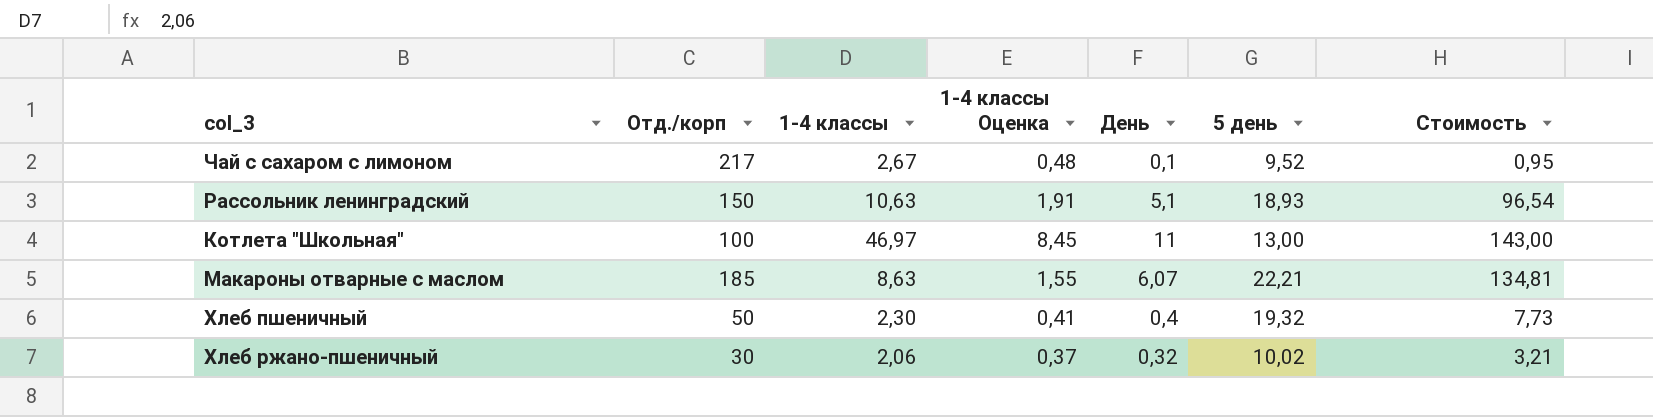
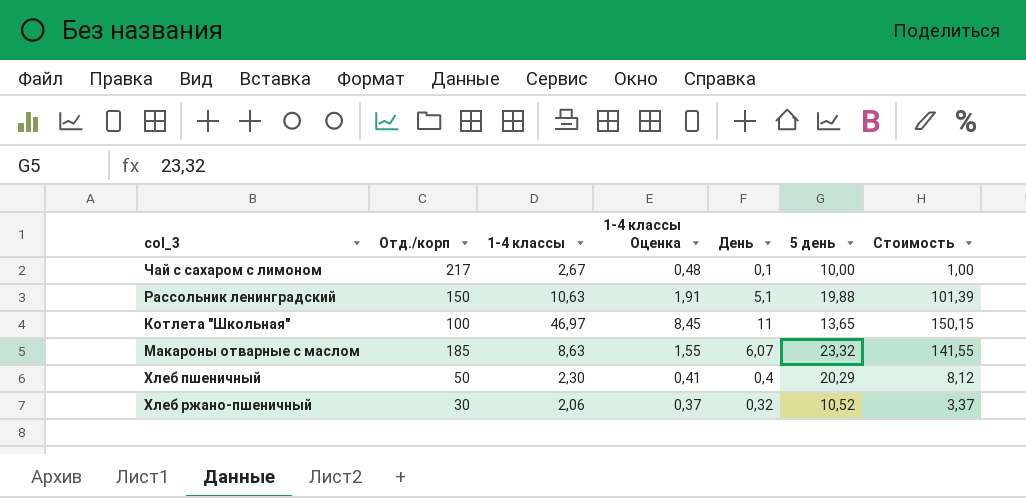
Чай с сахаром с лимоном | 5 день: 9,52 -> 10,00
Чай с сахаром с лимоном | Стоимость: 0,95 -> 1,00
Рассольник ленинградский | 5 день: 18,93 -> 19,88
Рассольник ленинградский | Стоимость: 96,54 -> 101,39
Котлета "Школьная" | 5 день: 13,00 -> 13,65
Котлета "Школьная" | Стоимость: 143,00 -> 150,15
Макароны отварные с маслом | 5 день: 22,21 -> 23,32
Макароны отварные с маслом | Стоимость: 134,81 -> 141,55
Хлеб пшеничный | 5 день: 19,32 -> 20,29
Хлеб пшеничный | Стоимость: 7,73 -> 8,12
Хлеб ржано-пшеничный | 5 день: 10,02 -> 10,52
Хлеб ржано-пшеничный | Стоимость: 3,21 -> 3,37

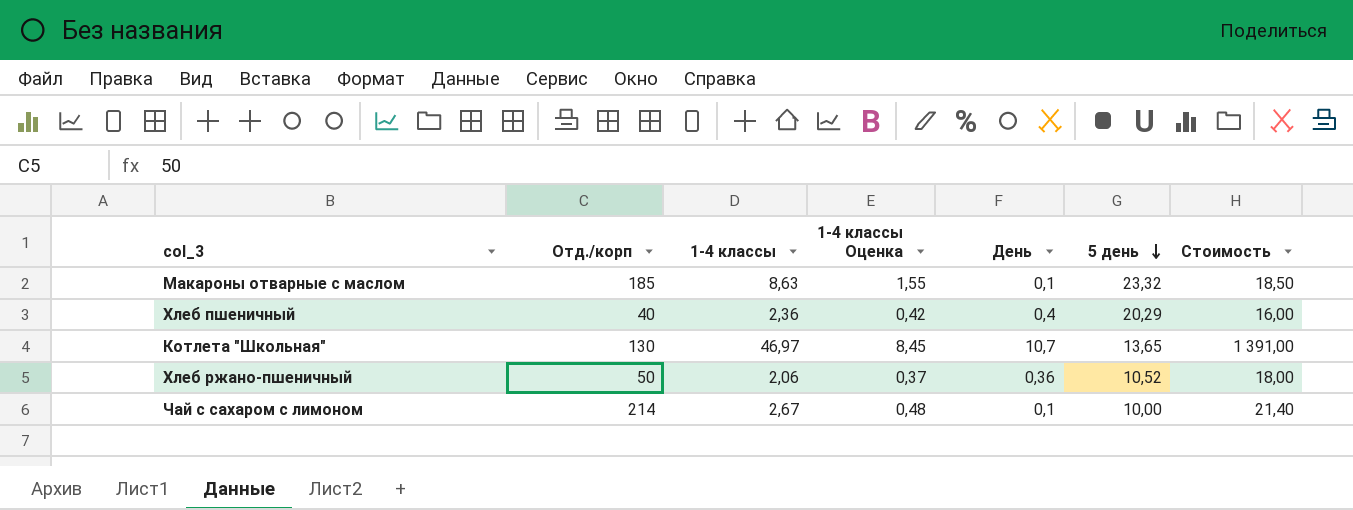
row order: none -> 5 день descending
column Стоимость | formula: [День] * [5 день] -> [Отд./корп] * [День]
row Рассольник ленинградский: 150 | 10,63 | 1,91 | 5,1 | 19,88 | 101,39 -> none
Макароны отварные с маслом | День: 6,07 -> 0,1
Хлеб пшеничный | Отд./корп: 50 -> 40
Хлеб пшеничный | 1-4 классы: 2,30 -> 2,36
Хлеб пшеничный | 1-4 классы Оценка: 0,41 -> 0,42
Котлета "Школьная" | Отд./корп: 100 -> 130
Котлета "Школьная" | День: 11 -> 10,7
Хлеб ржано-пшеничный | Отд./корп: 30 -> 50
Хлеб ржано-пшеничный | День: 0,32 -> 0,36
Чай с сахаром с лимоном | Отд./корп: 217 -> 214

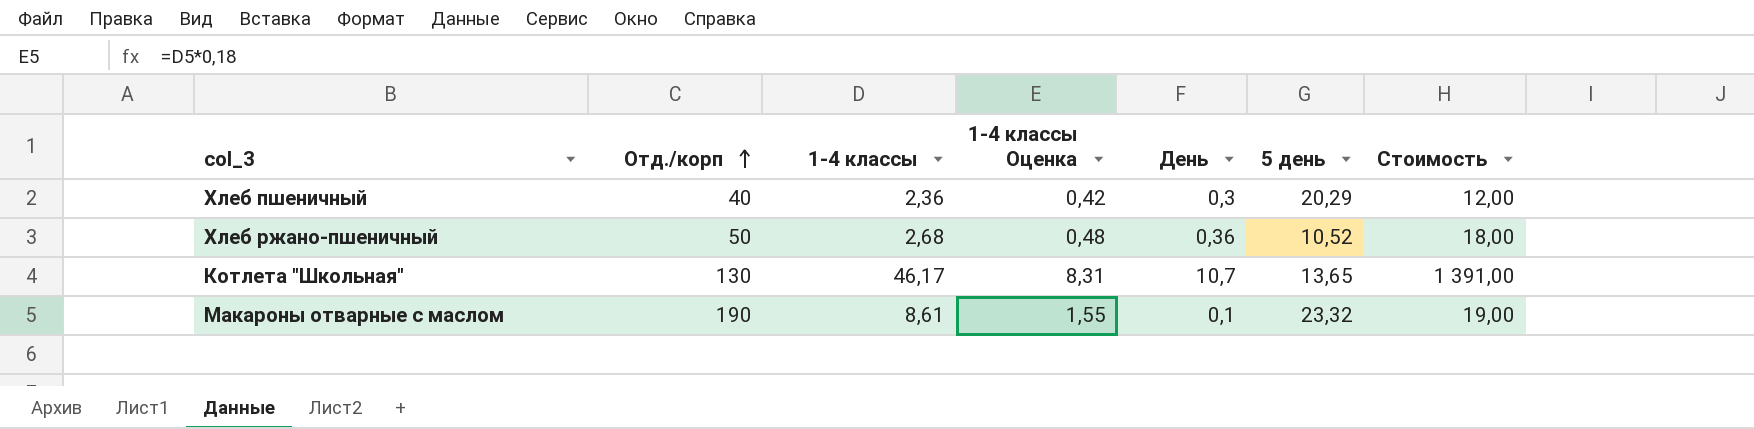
row order: 5 день descending -> Отд./корп ascending
row Чай с сахаром с лимоном: 214 | 2,67 | 0,48 | 0,1 | 10,00 | 21,40 -> none
Хлеб пшеничный | День: 0,4 -> 0,3
Хлеб пшеничный | Стоимость: 16,00 -> 12,00
Хлеб ржано-пшеничный | 1-4 классы: 2,06 -> 2,68
Хлеб ржано-пшеничный | 1-4 классы Оценка: 0,37 -> 0,48
Котлета "Школьная" | 1-4 классы: 46,97 -> 46,17
Котлета "Школьная" | 1-4 классы Оценка: 8,45 -> 8,31
Макароны отварные с маслом | Отд./корп: 185 -> 190
Макароны отварные с маслом | 1-4 классы: 8,63 -> 8,61
Макароны отварные с маслом | Стоимость: 18,50 -> 19,00

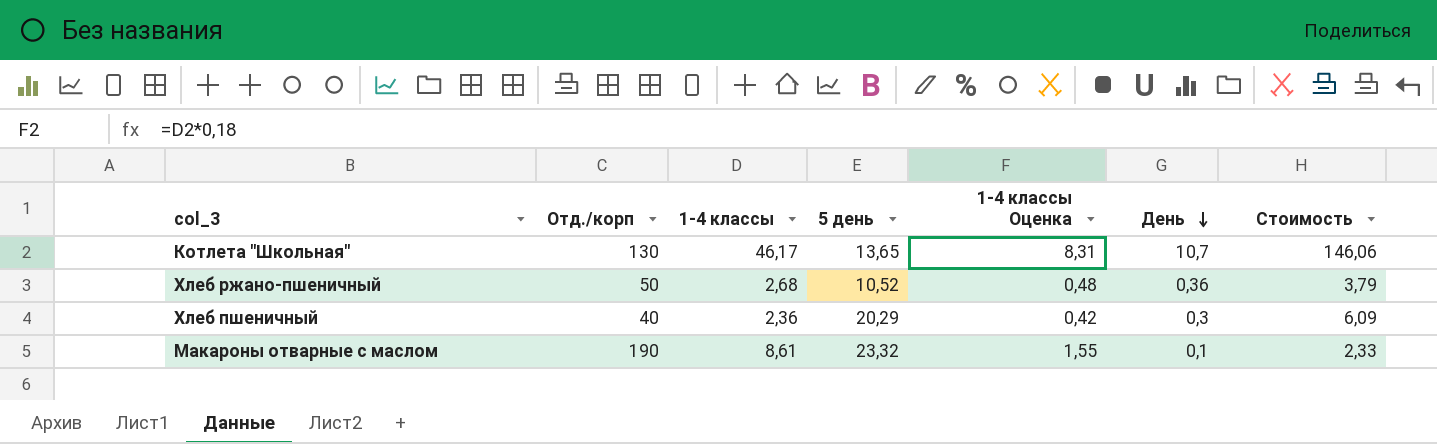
row order: Отд./корп ascending -> День descending
column 5 день | position: 6 -> 4
column Стоимость | formula: [Отд./корп] * [День] -> [5 день] * [День]

